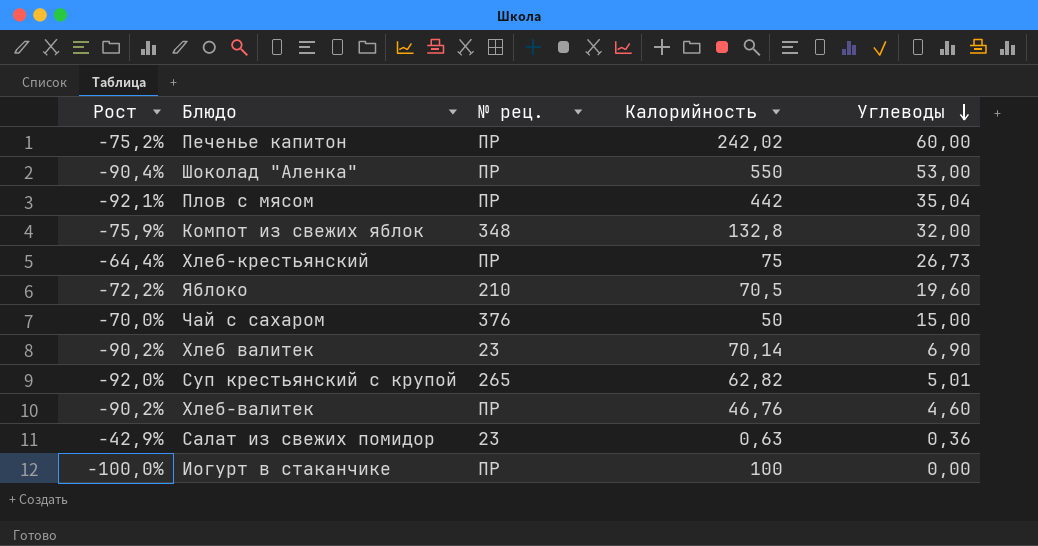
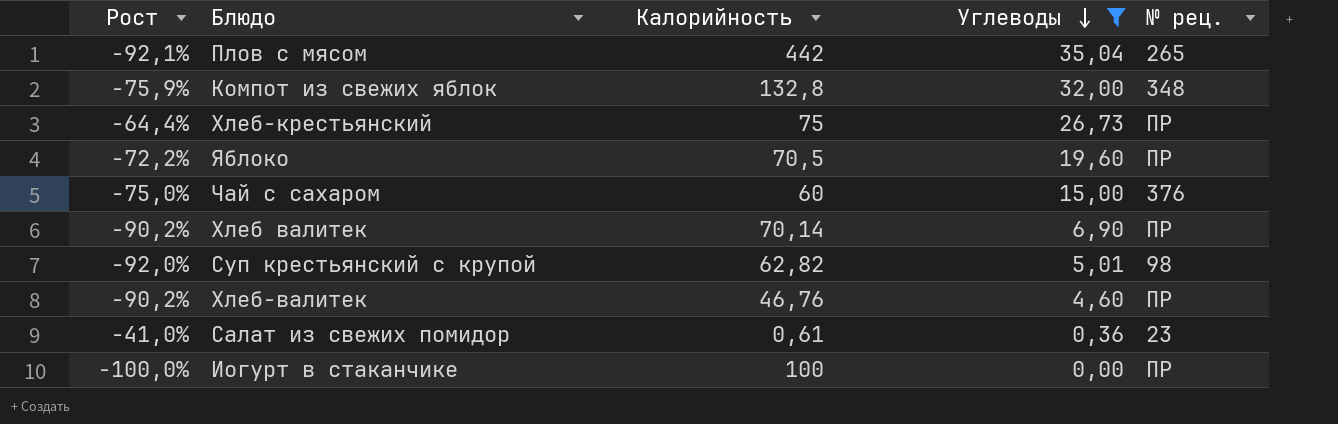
filter: none -> Углеводы <= 35,04
column № рец. | position: 3 -> 5
Плов с мясом | № рец.: ПР -> 265
Яблоко | № рец.: 210 -> ПР
Чай с сахаром | Рост: -70,0% -> -75,0%
Чай с сахаром | Калорийность: 50 -> 60
Хлеб валитек | № рец.: 23 -> ПР
Суп крестьянский с крупой | № рец.: 265 -> 98
Салат из свежих помидор | Рост: -42,9% -> -41,0%
Салат из свежих помидор | Калорийность: 0,63 -> 0,61

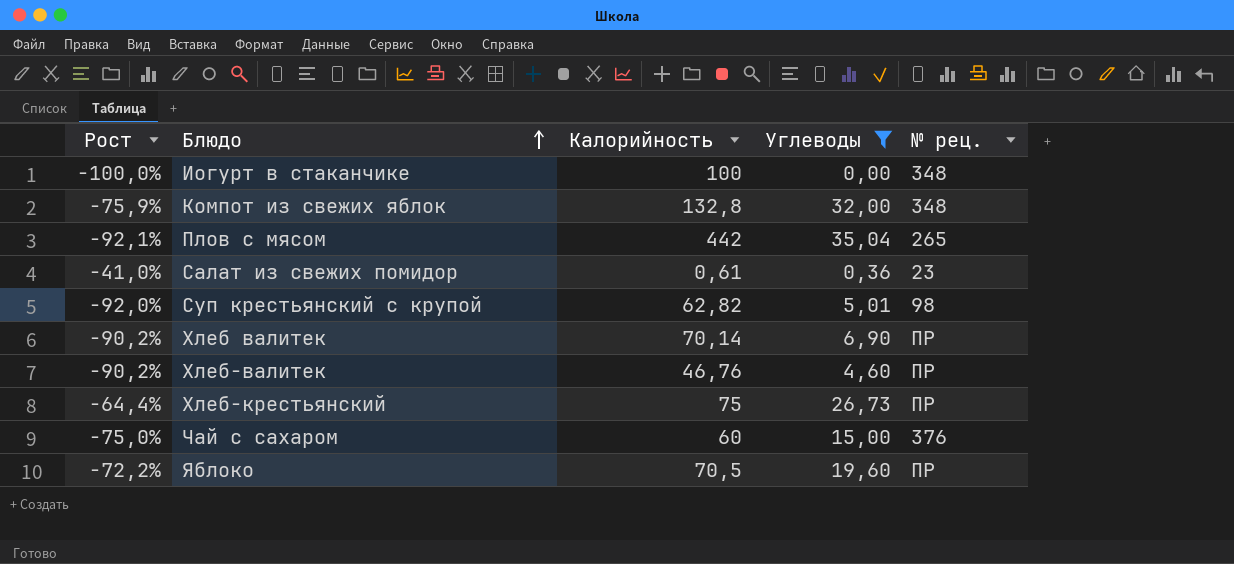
row order: Углеводы descending -> Блюдо ascending
Иогурт в стаканчике | № рец.: ПР -> 348

